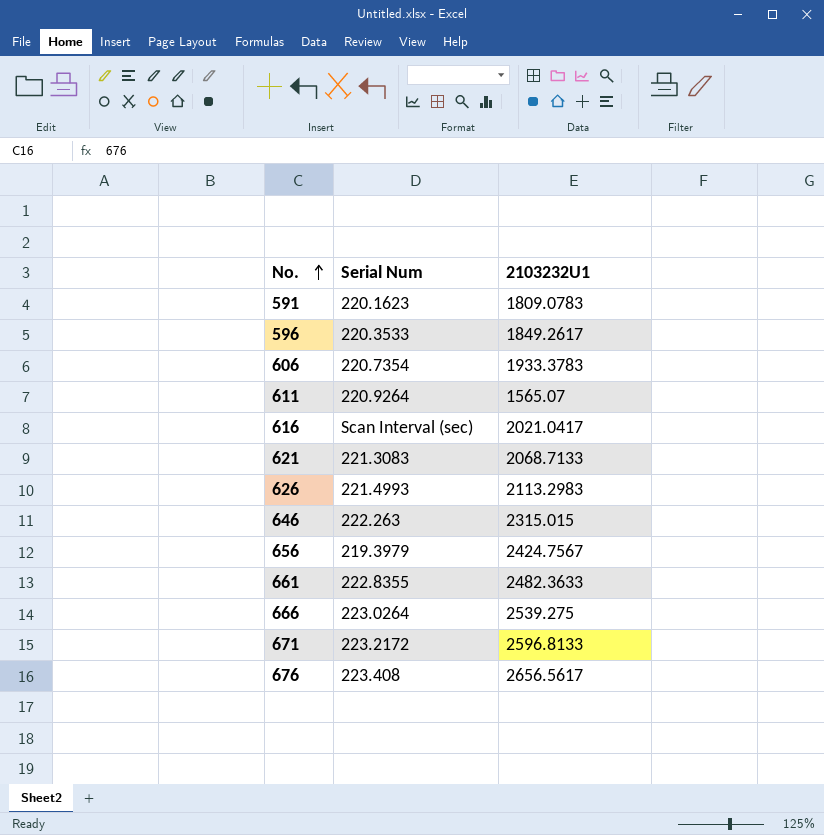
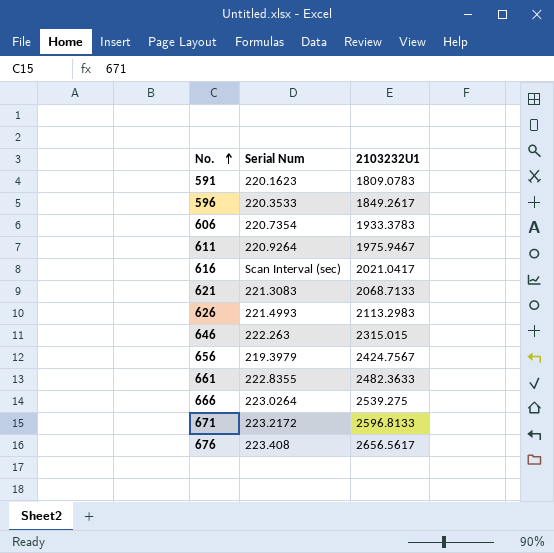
611 | 2103232U1: 1565.07 -> 1975.9467

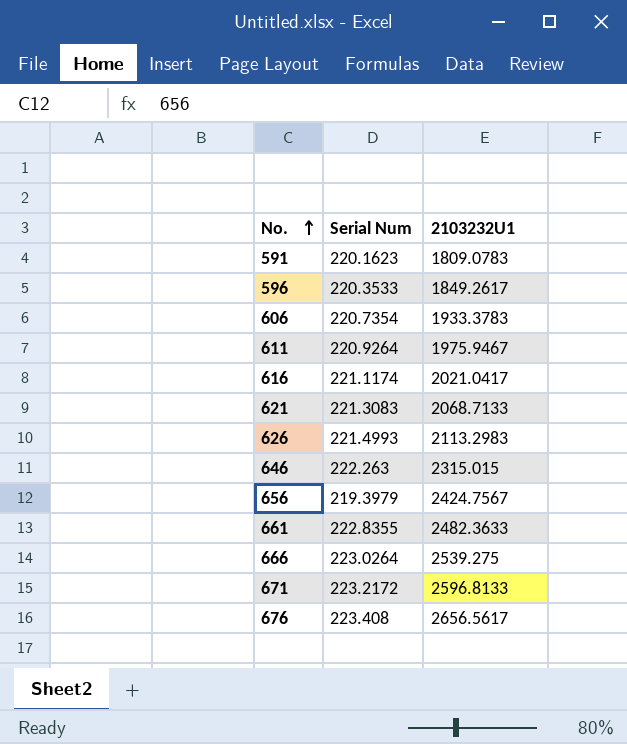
616 | Serial Num: Scan Interval (sec) -> 221.1174

